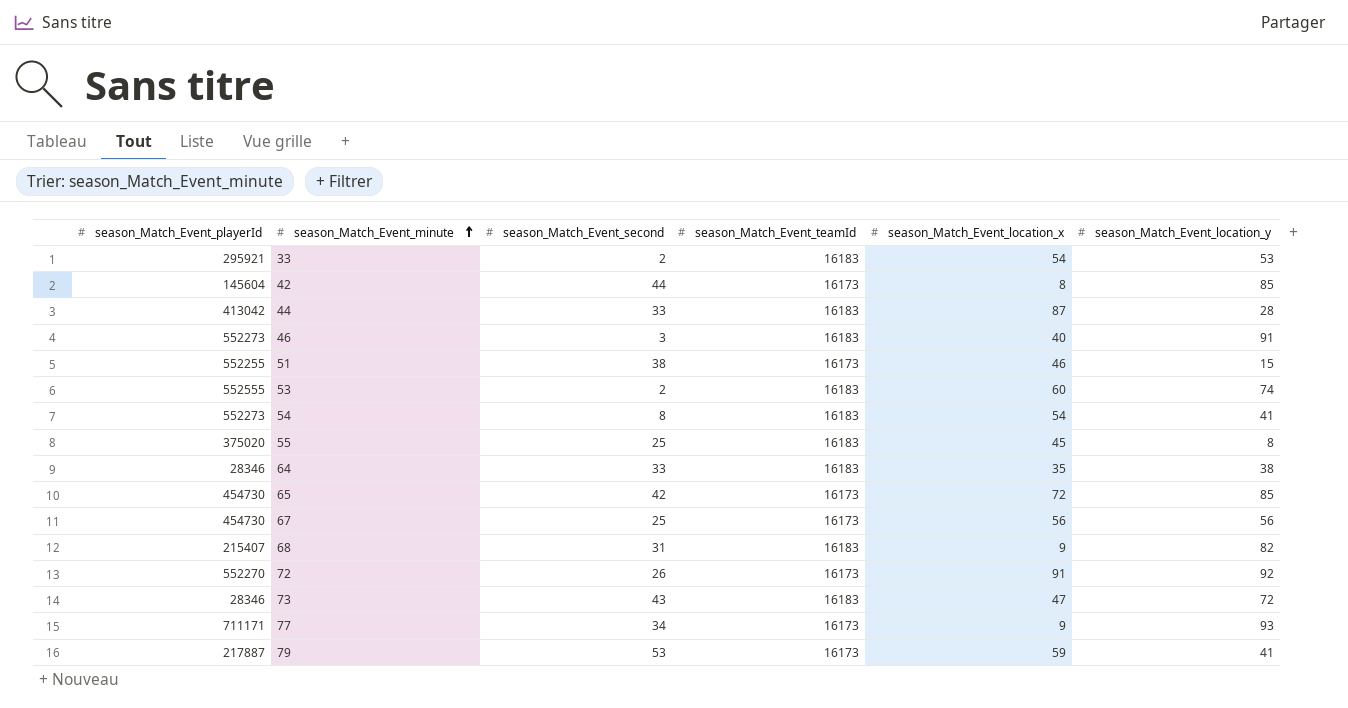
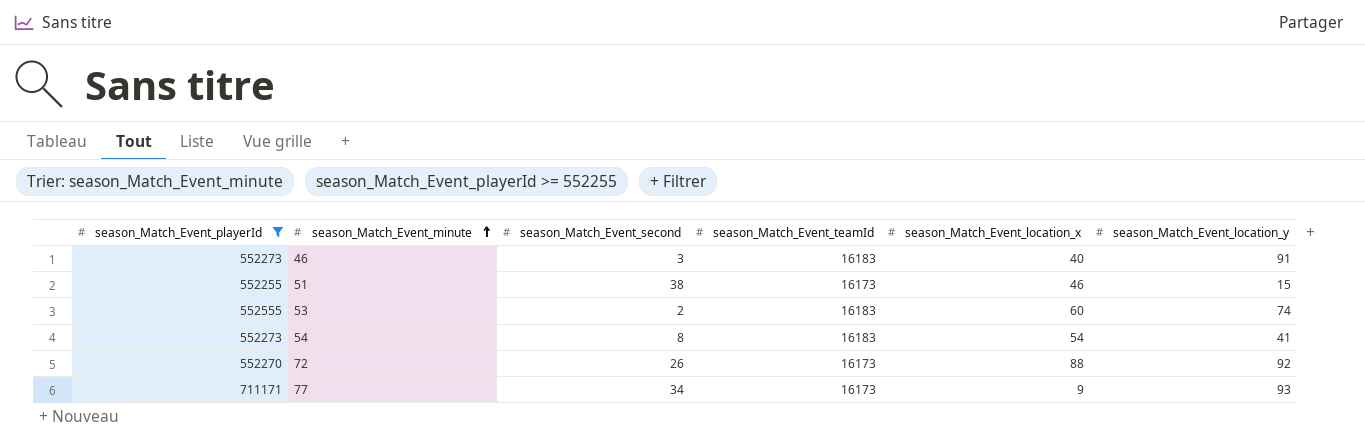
filter: none -> season_Match_Event_playerId >= 552255
72 | season_Match_Event_location_x: 91 -> 88

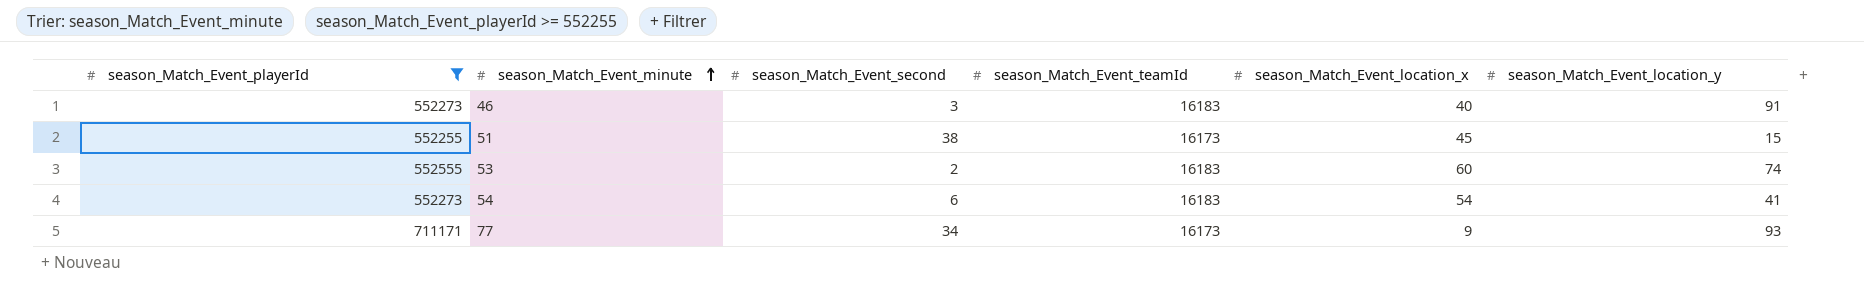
row 72: 552270 | 26 | 16173 | 88 | 92 -> none
51 | season_Match_Event_location_x: 46 -> 45
54 | season_Match_Event_second: 8 -> 6

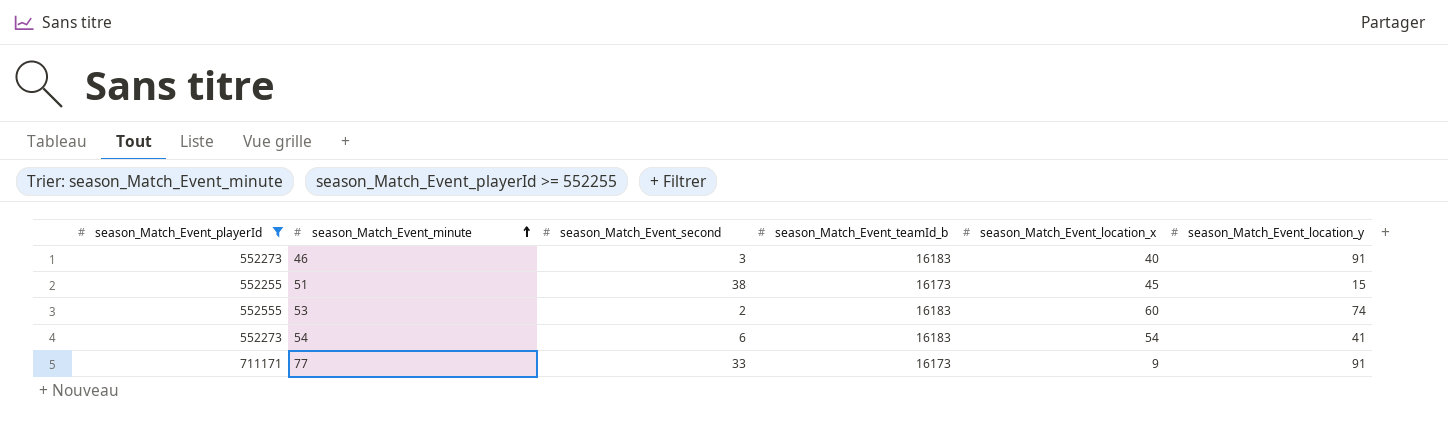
column name: season_Match_Event_teamId -> season_Match_Event_teamId_b
77 | season_Match_Event_second: 34 -> 33
77 | season_Match_Event_location_y: 93 -> 91

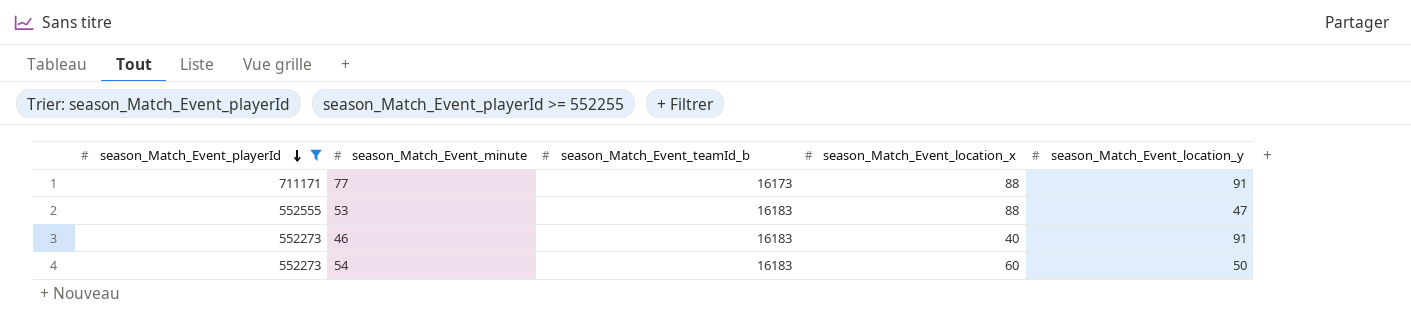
row order: season_Match_Event_minute ascending -> season_Match_Event_playerId descending
column season_Match_Event_second | position: 3 -> none
row 51: 552255 | 38 | 16173 | 45 | 15 -> none
77 | season_Match_Event_location_x: 9 -> 88
53 | season_Match_Event_location_x: 60 -> 88
53 | season_Match_Event_location_y: 74 -> 47
54 | season_Match_Event_location_x: 54 -> 60
54 | season_Match_Event_location_y: 41 -> 50

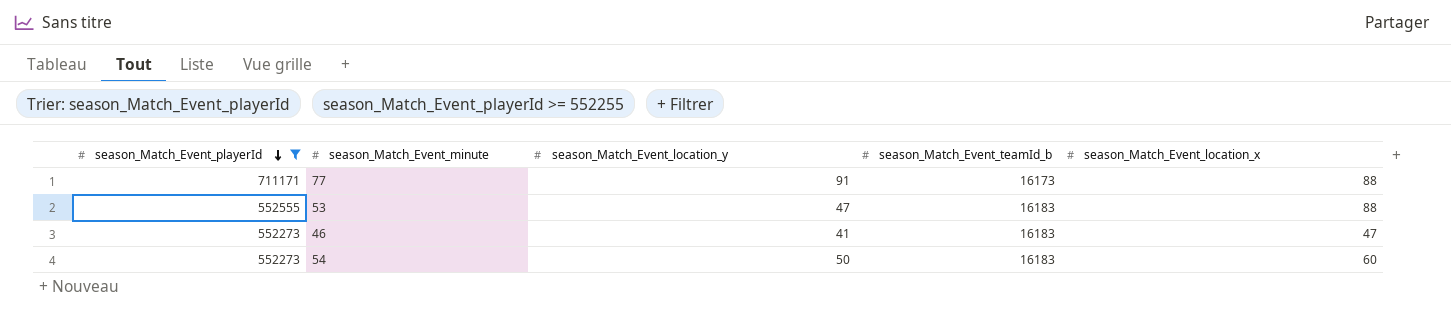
column season_Match_Event_location_y | position: 5 -> 3
46 | season_Match_Event_location_y: 91 -> 41
46 | season_Match_Event_location_x: 40 -> 47

